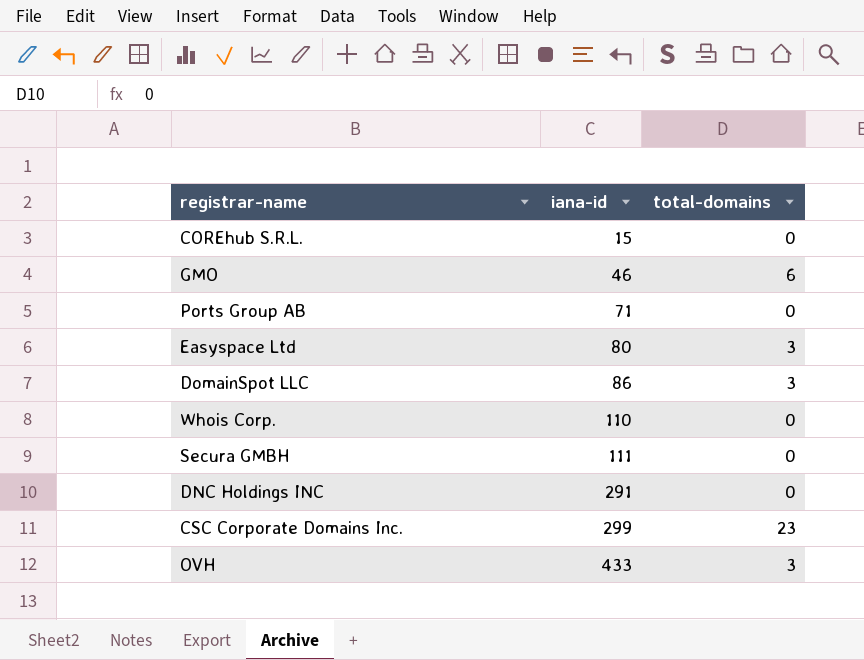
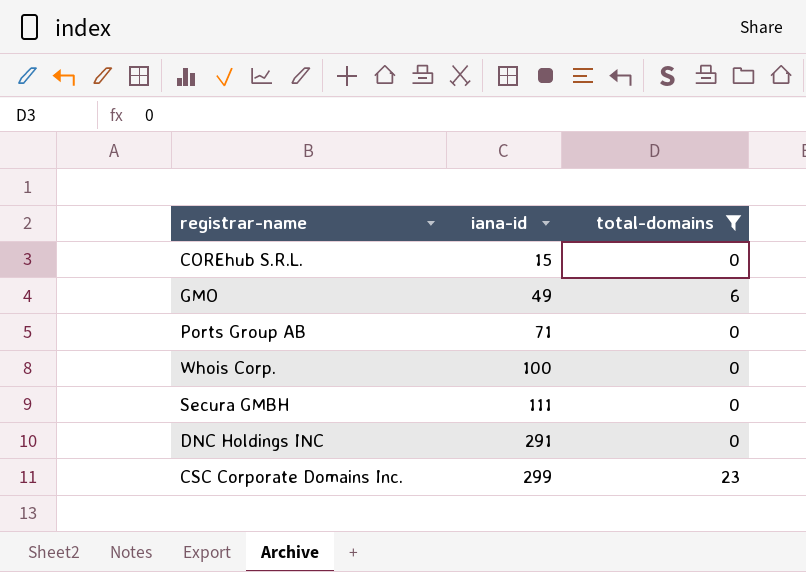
filter: none -> total-domains != 3
GMO | iana-id: 46 -> 49
Whois Corp. | iana-id: 110 -> 100

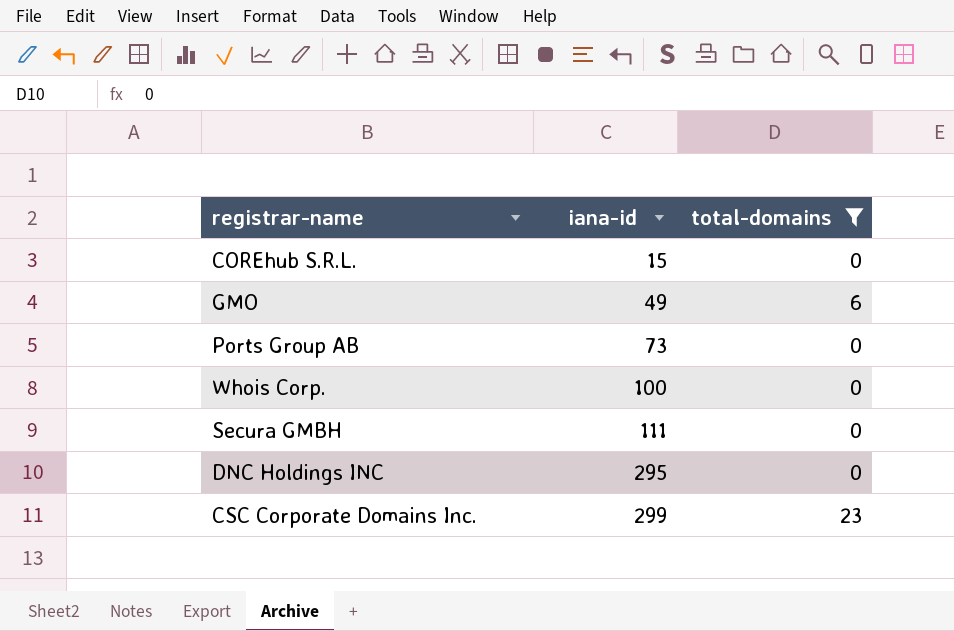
Ports Group AB | iana-id: 71 -> 73
DNC Holdings INC | iana-id: 291 -> 295

